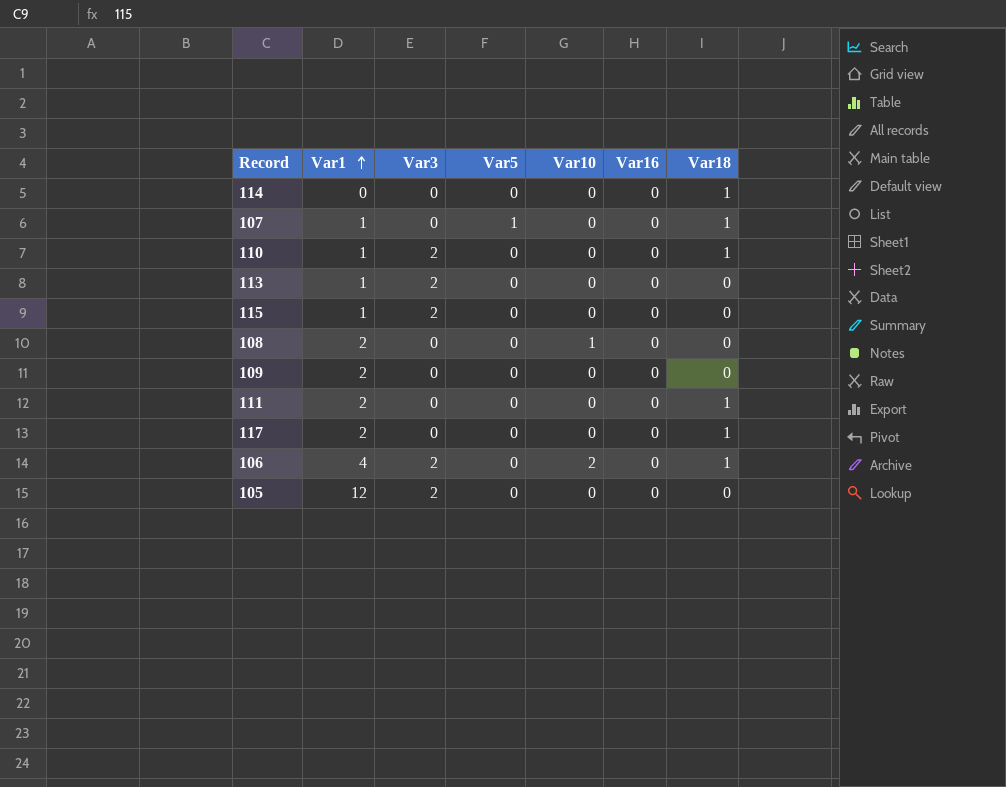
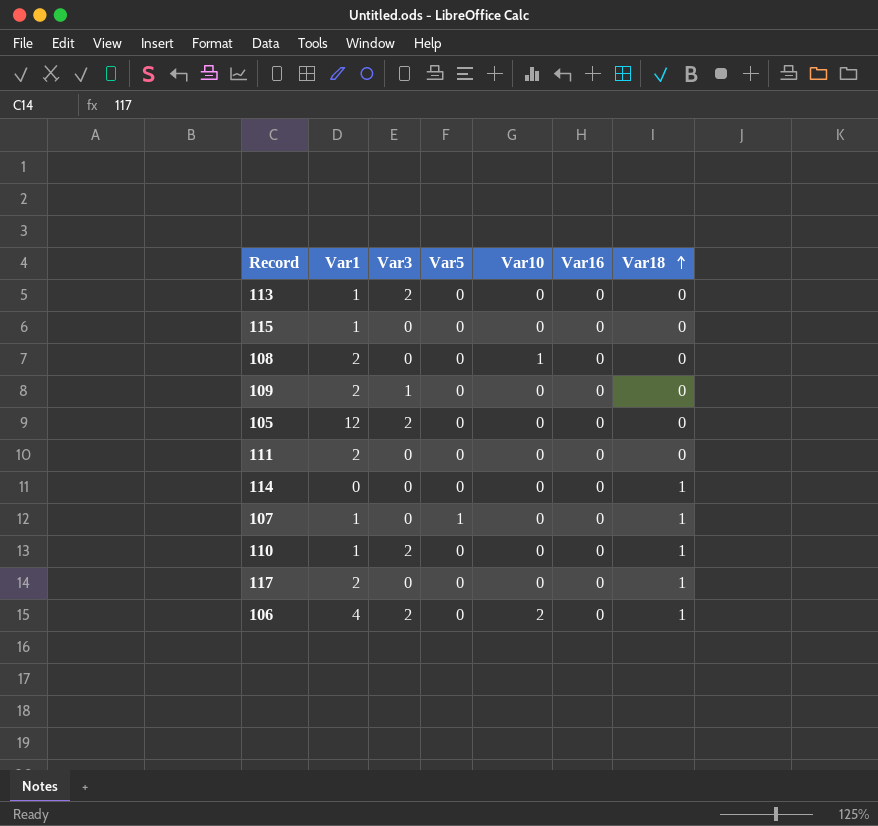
row order: Var1 ascending -> Var18 ascending
115 | Var3: 2 -> 0
109 | Var3: 0 -> 1
111 | Var18: 1 -> 0

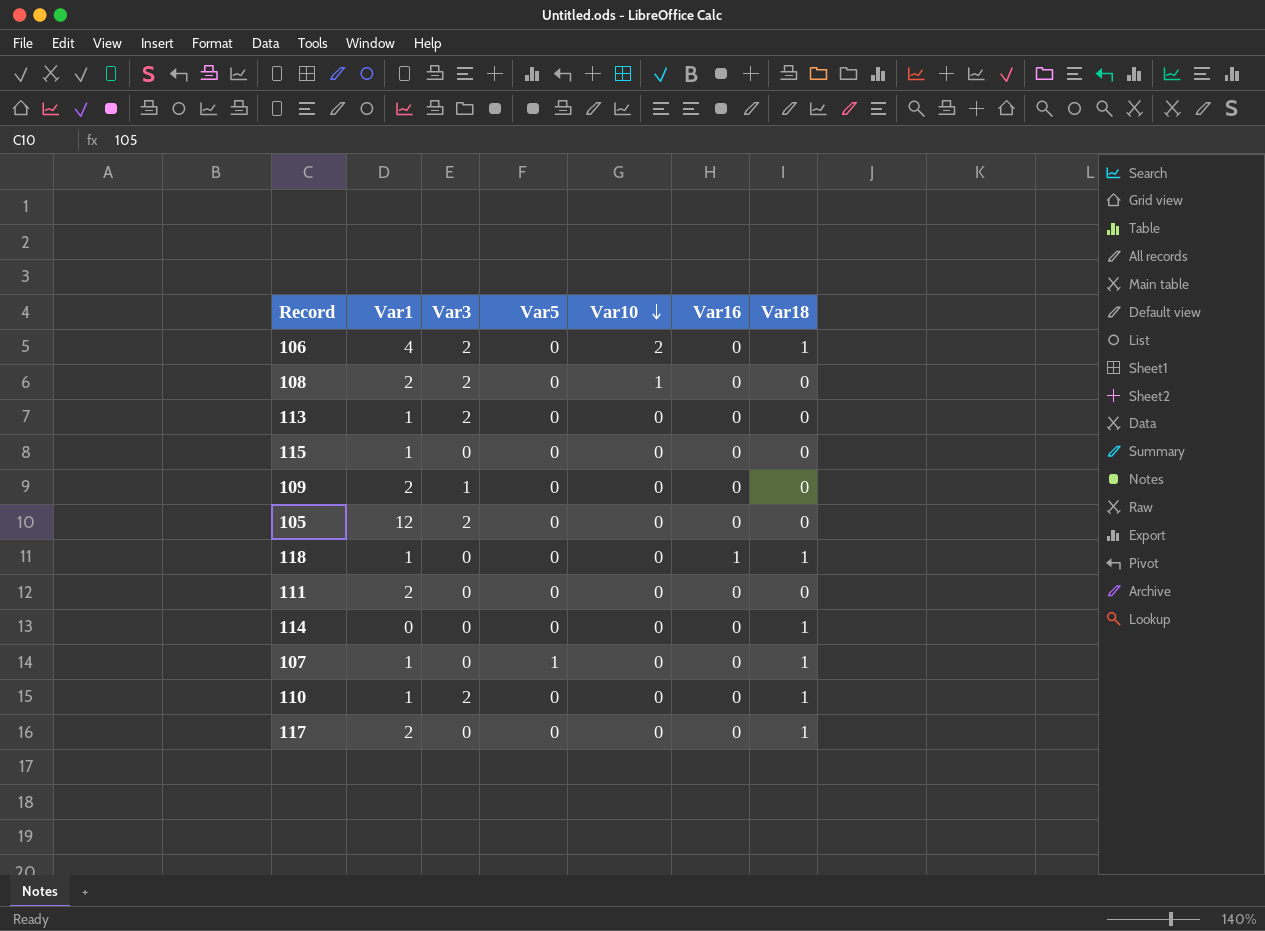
row order: Var18 ascending -> Var10 descending
108 | Var3: 0 -> 2
row 118: none -> 1 | 0 | 0 | 0 | 1 | 1

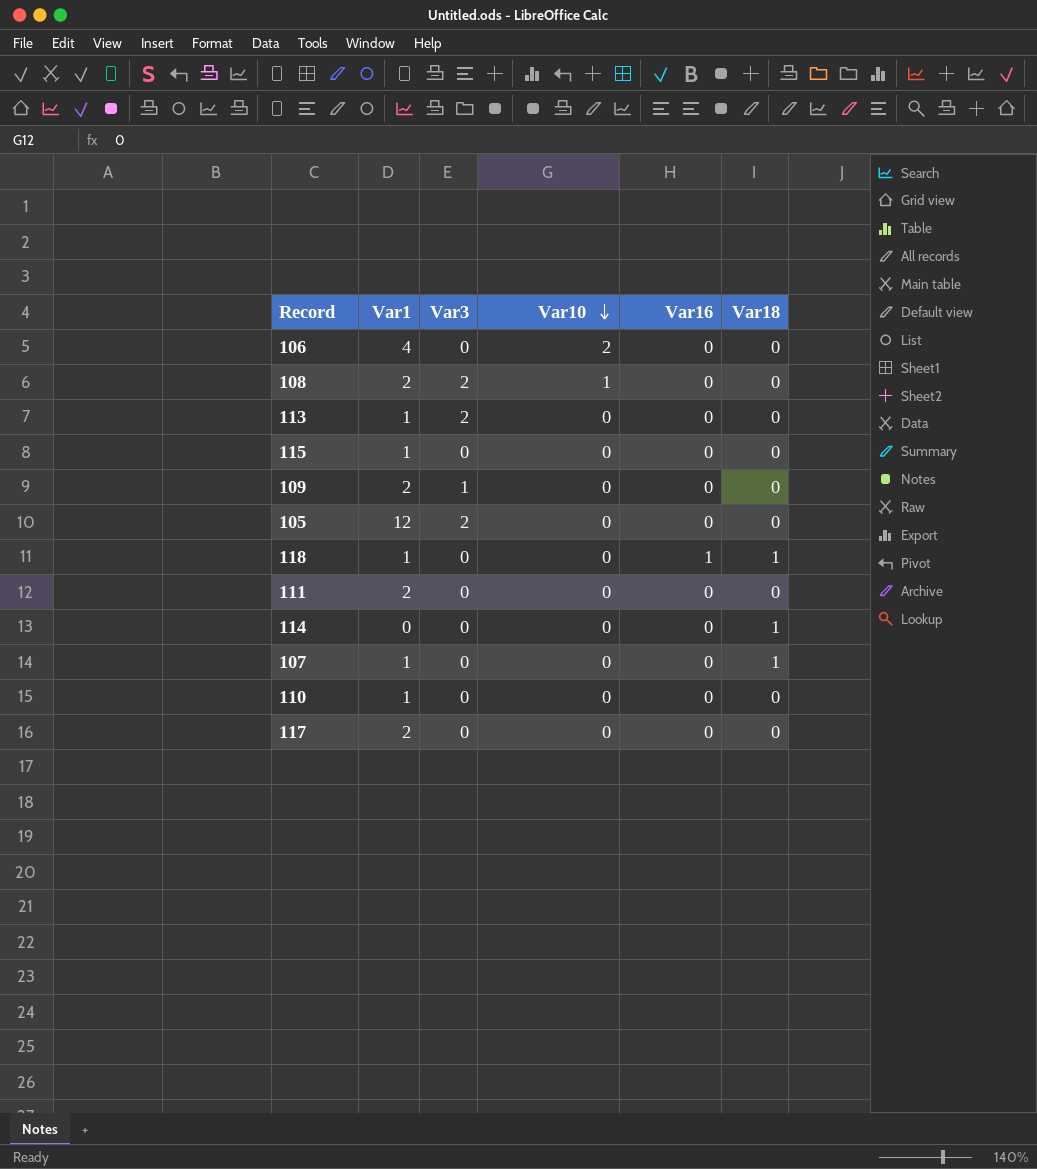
column Var5 | position: 4 -> none
106 | Var3: 2 -> 0
106 | Var18: 1 -> 0
110 | Var3: 2 -> 0
110 | Var18: 1 -> 0
117 | Var18: 1 -> 0

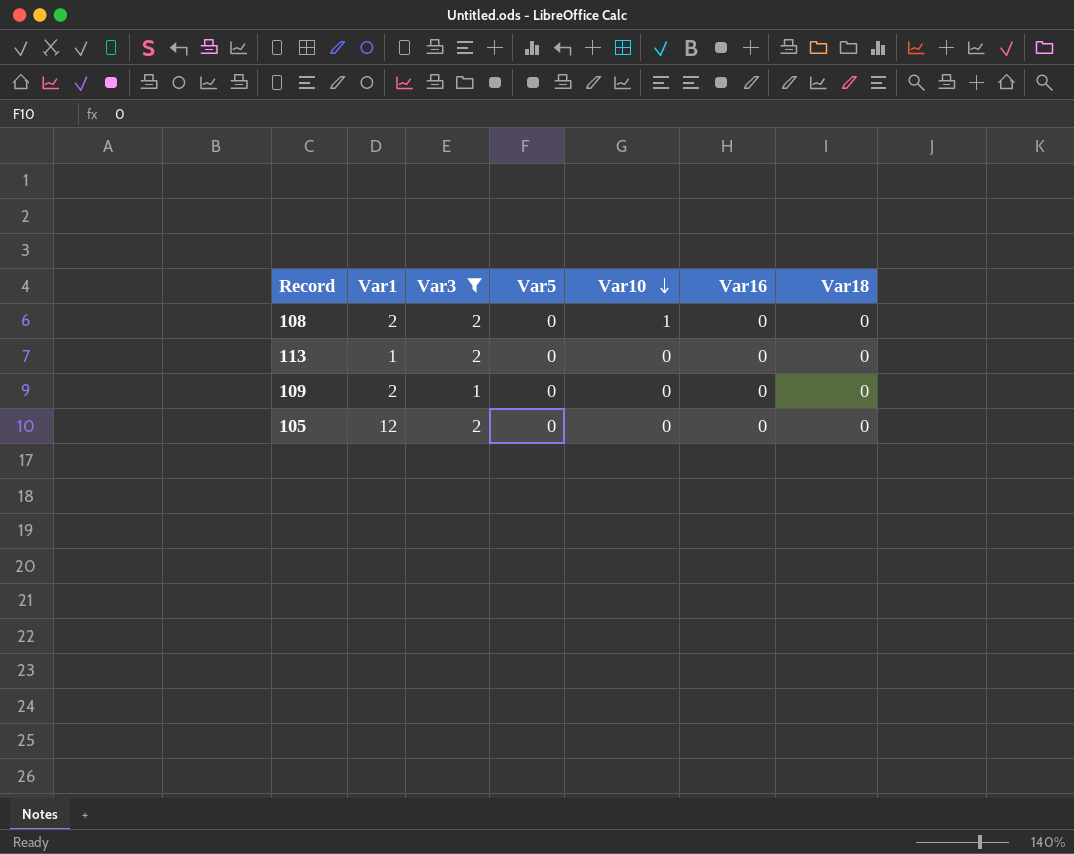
filter: none -> Var3 != 0
column Var5 | position: none -> 4

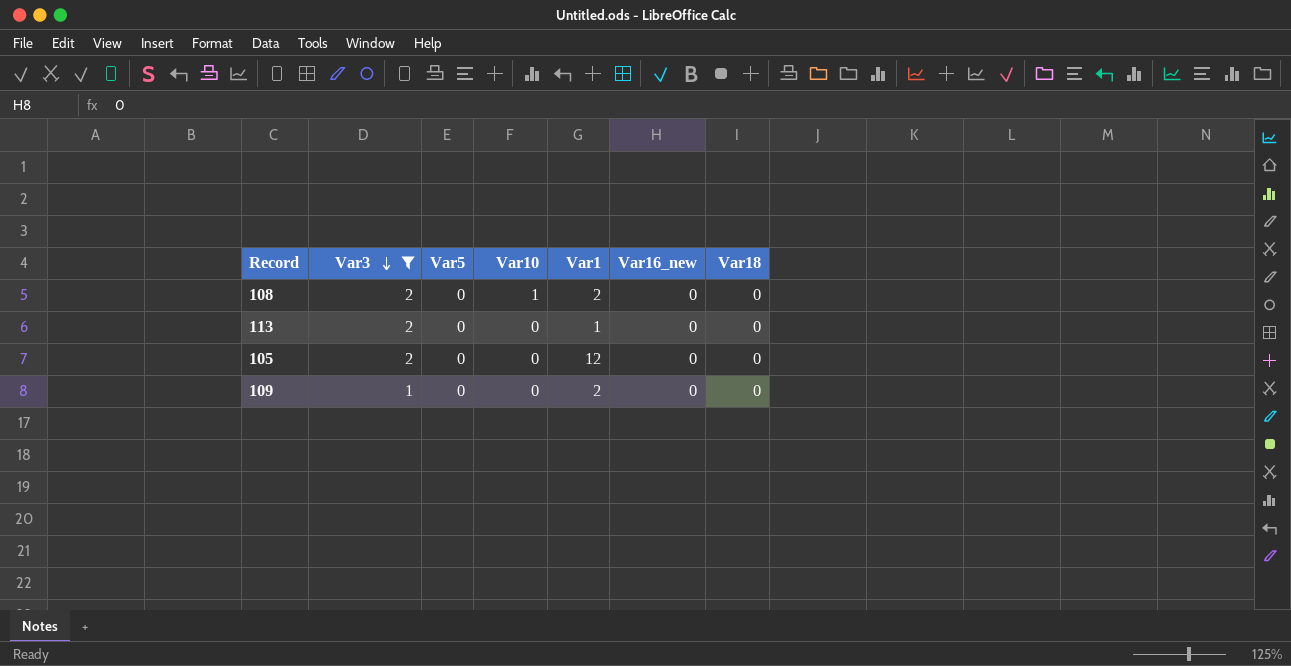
row order: Var10 descending -> Var3 descending
column Var1 | position: 2 -> 5
column name: Var16 -> Var16_new

